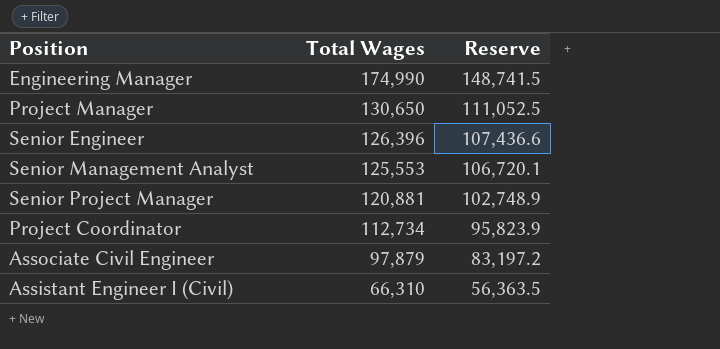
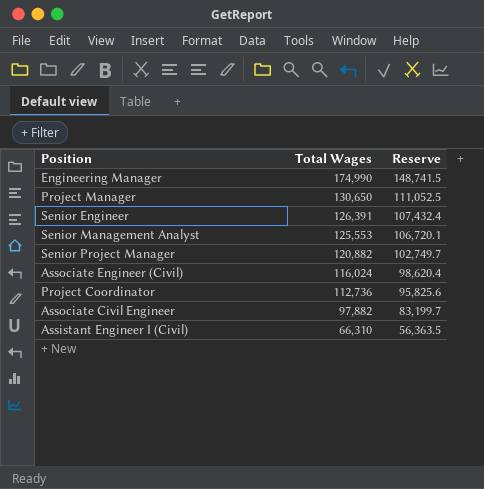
Senior Engineer | Total Wages: 126,396 -> 126,391
Senior Engineer | Reserve: 107,436.6 -> 107,432.4
Senior Project Manager | Total Wages: 120,881 -> 120,882
Senior Project Manager | Reserve: 102,748.9 -> 102,749.7
row Associate Engineer (Civil): none -> 116,024 | 98,620.4
Project Coordinator | Total Wages: 112,734 -> 112,736
Project Coordinator | Reserve: 95,823.9 -> 95,825.6
Associate Civil Engineer | Total Wages: 97,879 -> 97,882
Associate Civil Engineer | Reserve: 83,197.2 -> 83,199.7

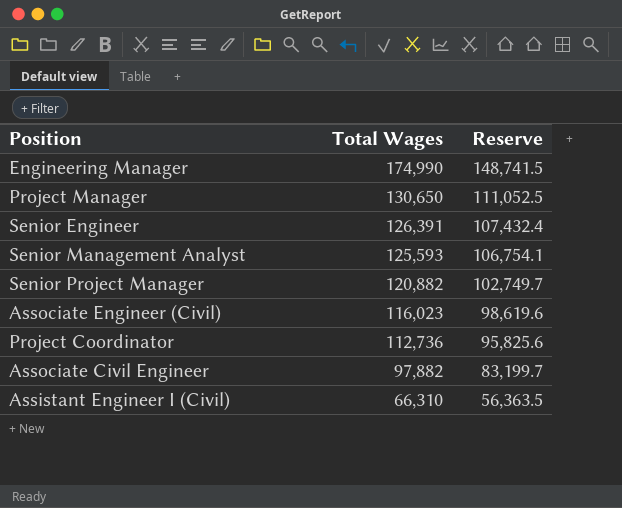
Senior Management Analyst | Total Wages: 125,553 -> 125,593
Senior Management Analyst | Reserve: 106,720.1 -> 106,754.1
Associate Engineer (Civil) | Total Wages: 116,024 -> 116,023
Associate Engineer (Civil) | Reserve: 98,620.4 -> 98,619.6

